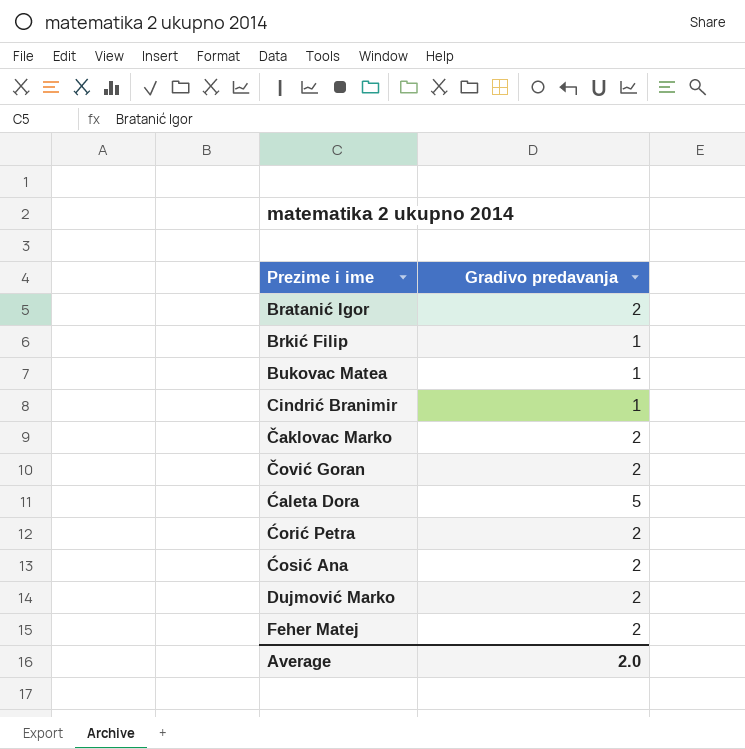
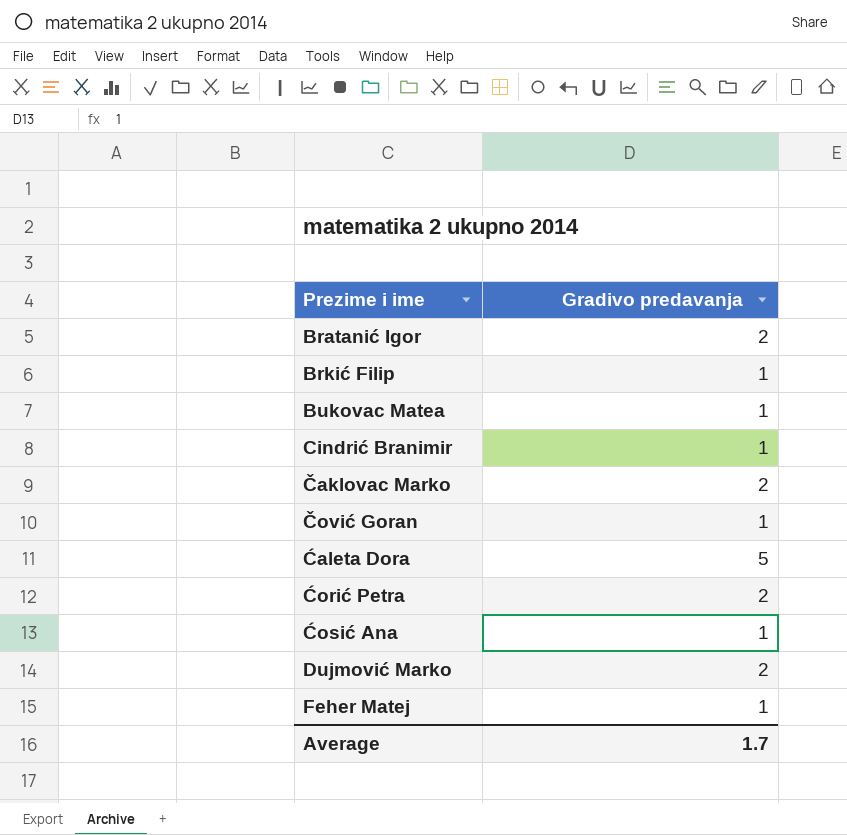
Čović Goran | Gradivo predavanja: 2 -> 1
Ćosić Ana | Gradivo predavanja: 2 -> 1
Feher Matej | Gradivo predavanja: 2 -> 1
Average | Gradivo predavanja: 2.0 -> 1.7

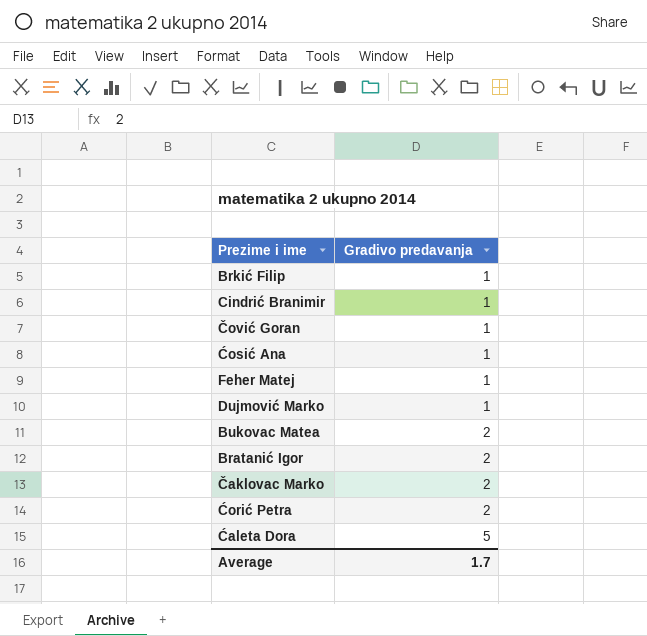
row order: none -> Gradivo predavanja ascending
Dujmović Marko | Gradivo predavanja: 2 -> 1
Bukovac Matea | Gradivo predavanja: 1 -> 2

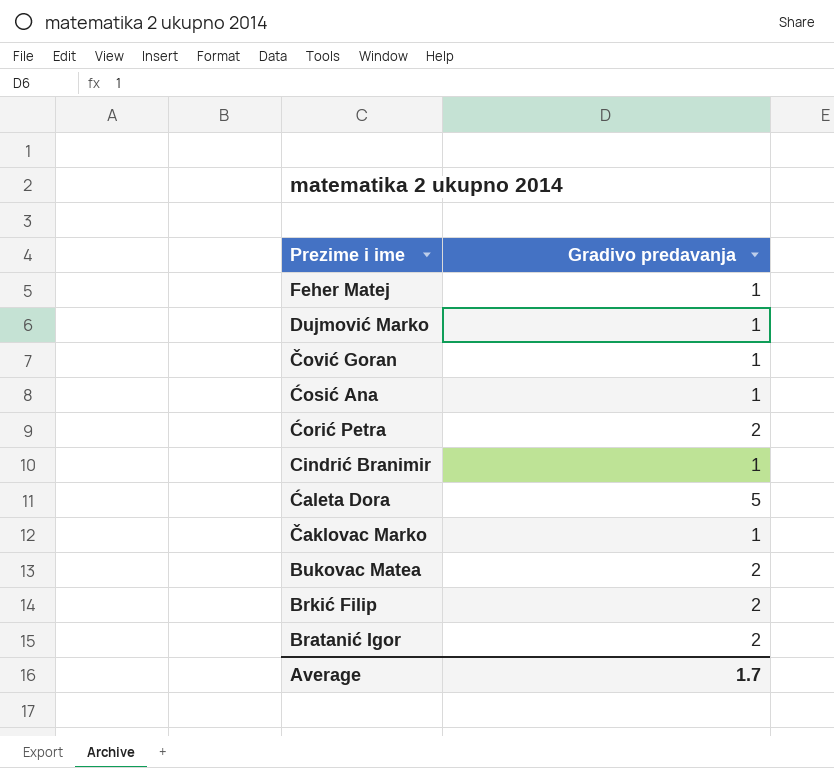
row order: Gradivo predavanja ascending -> Prezime i ime descending
Čaklovac Marko | Gradivo predavanja: 2 -> 1
Brkić Filip | Gradivo predavanja: 1 -> 2

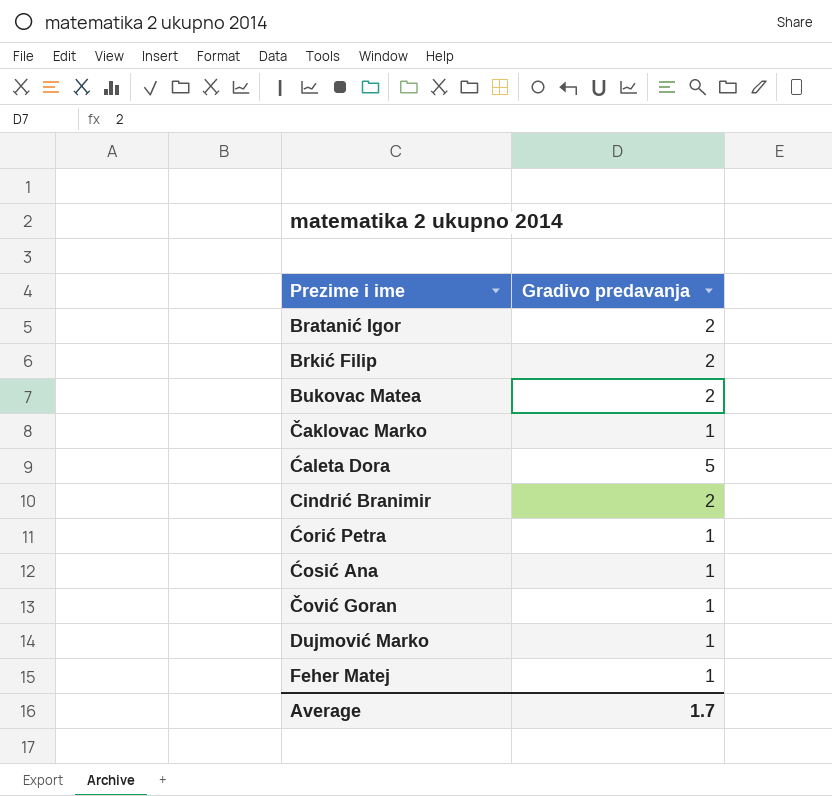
row order: Prezime i ime descending -> Prezime i ime ascending
Cindrić Branimir | Gradivo predavanja: 1 -> 2
Ćorić Petra | Gradivo predavanja: 2 -> 1

